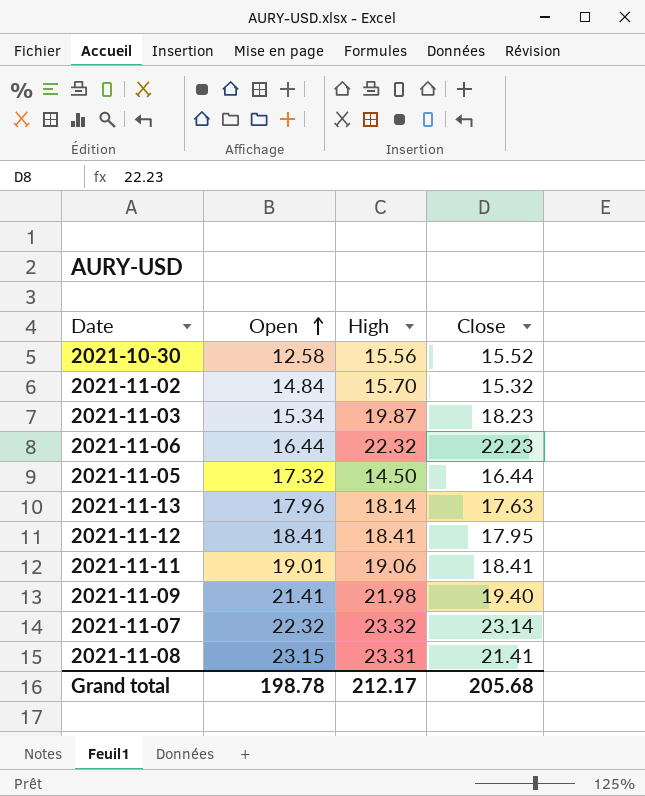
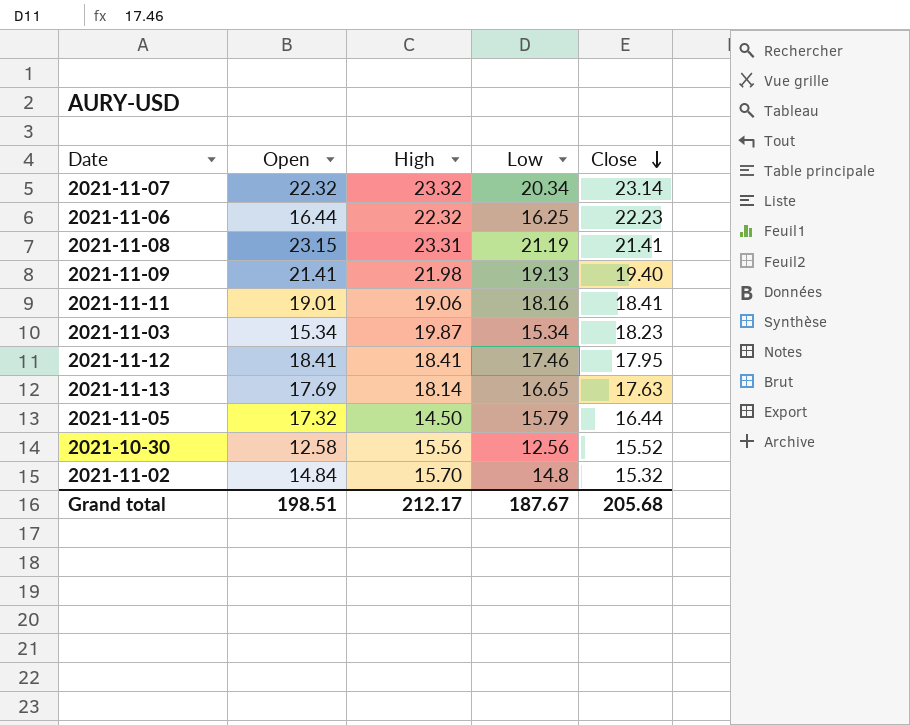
row order: Open ascending -> Close descending
column Low | position: none -> 4
2021-11-13 | Open: 17.96 -> 17.69
Grand total | Open: 198.78 -> 198.51

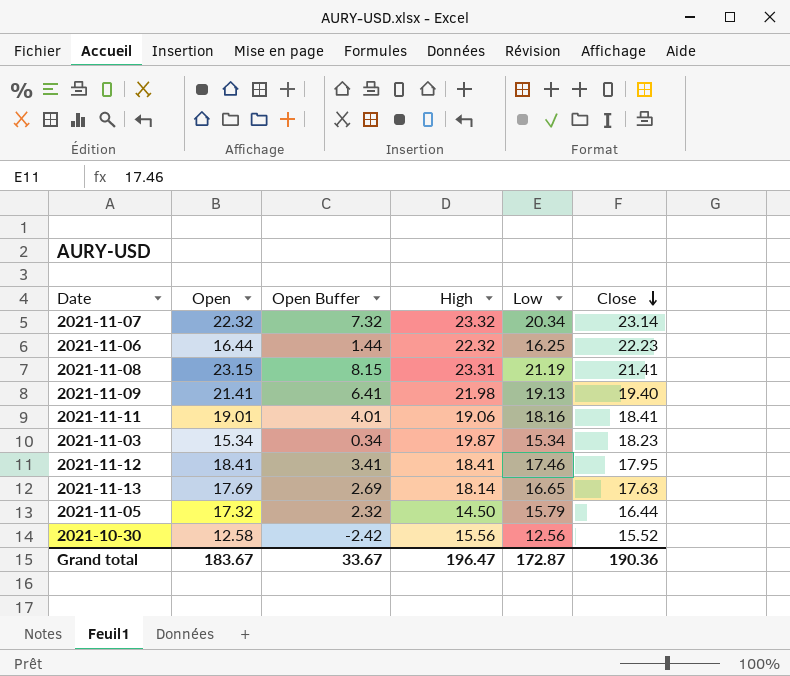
column Open Buffer | formula: none -> [Open] - 15
row 2021-11-02: 14.84 | 15.70 | 14.8 | 15.32 -> none
Grand total | Open: 198.51 -> 183.67
Grand total | High: 212.17 -> 196.47
Grand total | Low: 187.67 -> 172.87
Grand total | Close: 205.68 -> 190.36

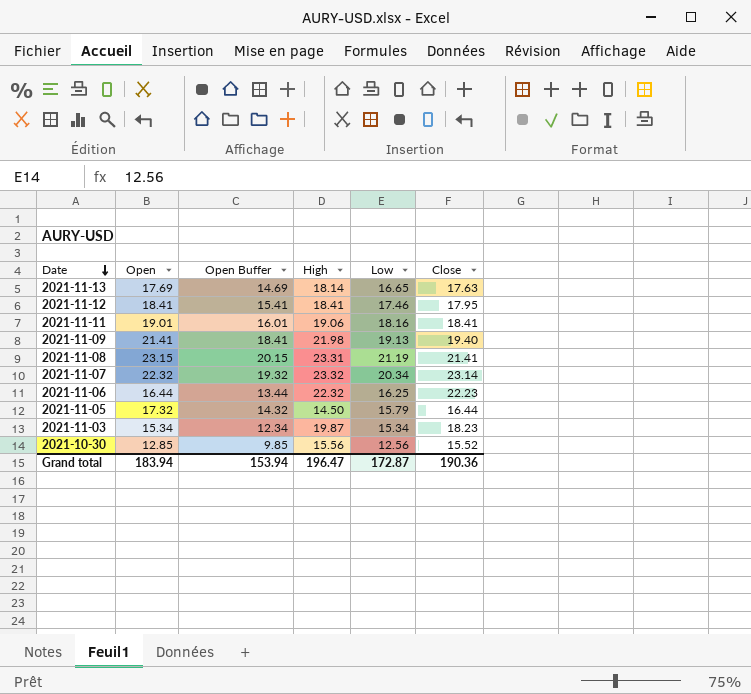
row order: Close descending -> Date descending
column Open Buffer | formula: [Open] - 15 -> [Open] - 3
2021-10-30 | Open: 12.58 -> 12.85
Grand total | Open: 183.67 -> 183.94
Grand total | Open Buffer: 33.67 -> 153.94

